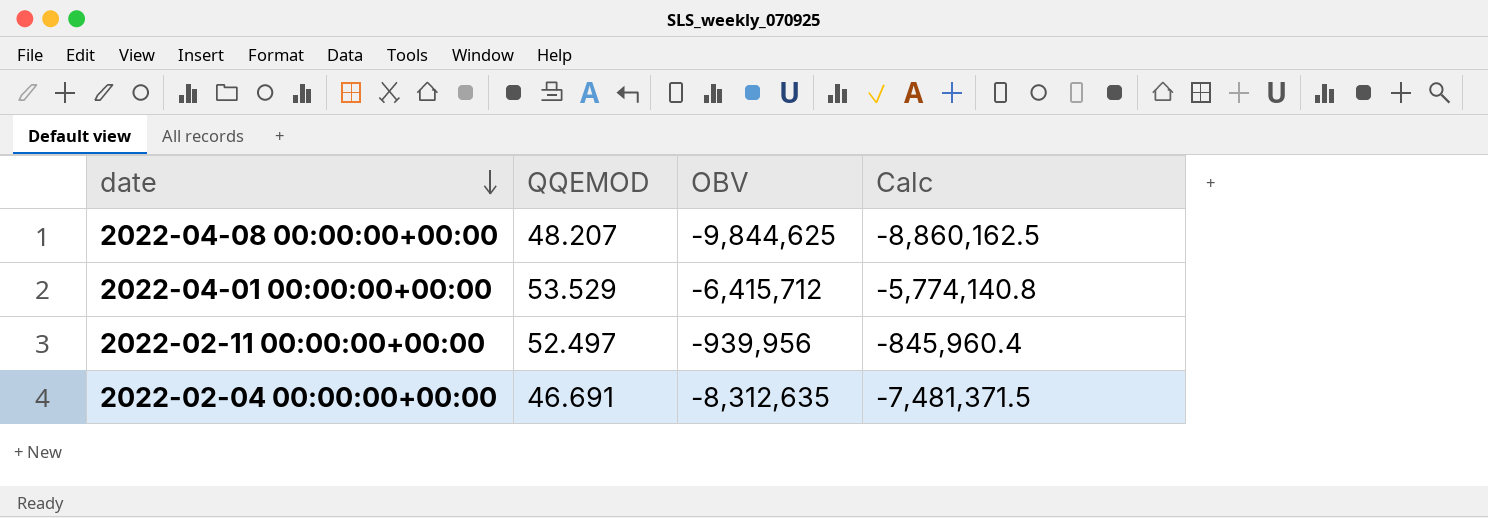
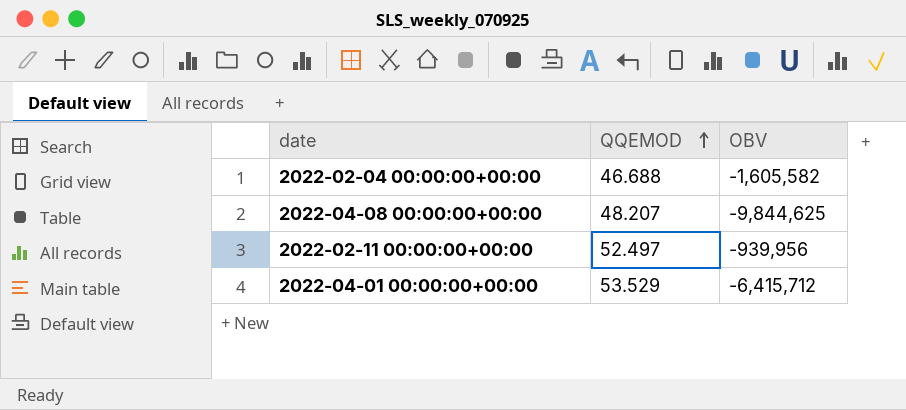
row order: date descending -> QQEMOD ascending
column Calc | formula: [OBV] * 0.9 -> none
2022-02-04 00:00:00+00:00 | QQEMOD: 46.691 -> 46.688
2022-02-04 00:00:00+00:00 | OBV: -8,312,635 -> -1,605,582

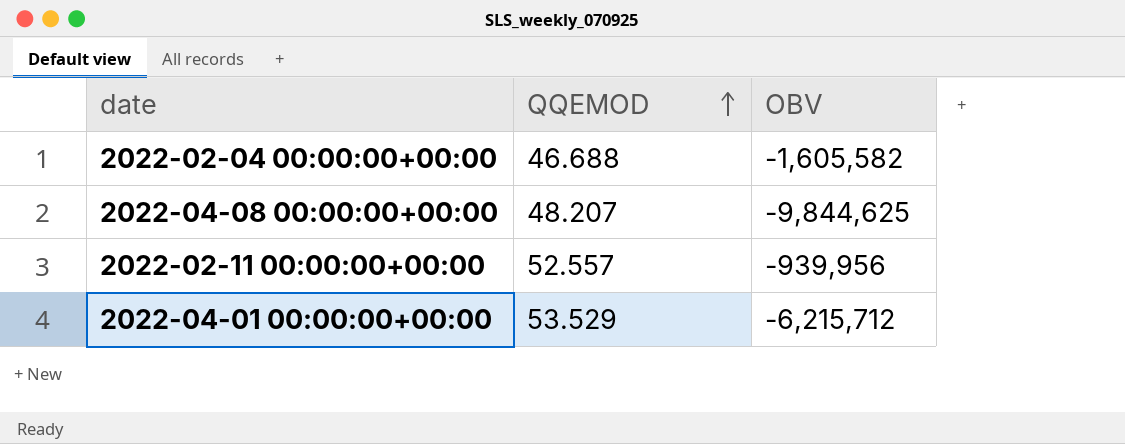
2022-02-11 00:00:00+00:00 | QQEMOD: 52.497 -> 52.557
2022-04-01 00:00:00+00:00 | OBV: -6,415,712 -> -6,215,712

